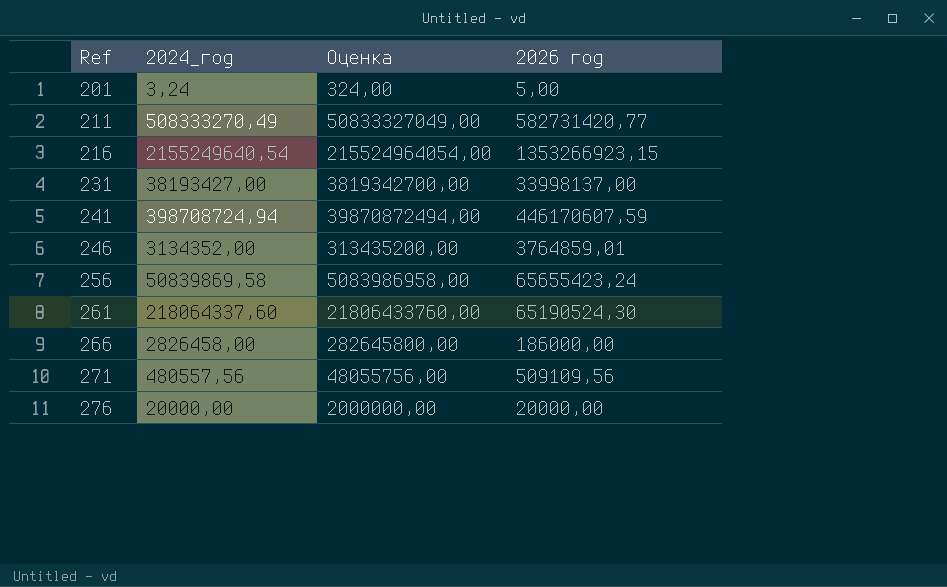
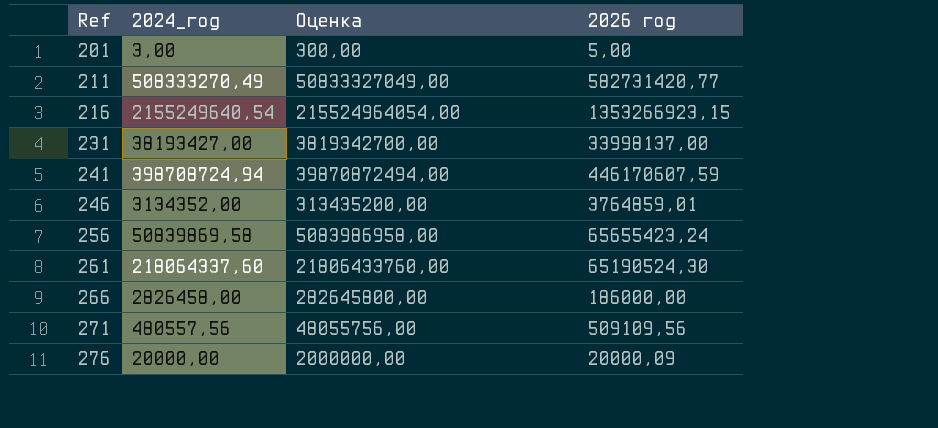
201 | 2024_год: 3,24 -> 3,00
201 | Оценка: 324,00 -> 300,00
276 | 2026 год: 20000,00 -> 20000,09

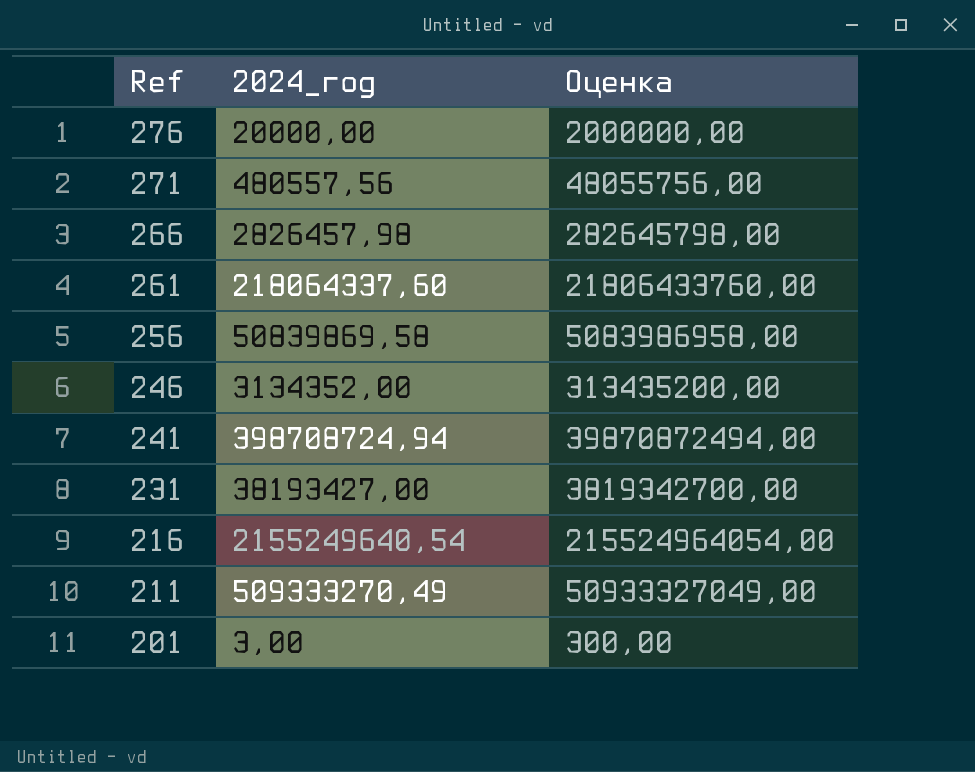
row order: Ref ascending -> Ref descending
column 2026 год | position: 4 -> none
266 | 2024_год: 2826458,00 -> 2826457,98
266 | Оценка: 282645800,00 -> 282645798,00
211 | 2024_год: 508333270,49 -> 509333270,49
211 | Оценка: 50833327049,00 -> 50933327049,00

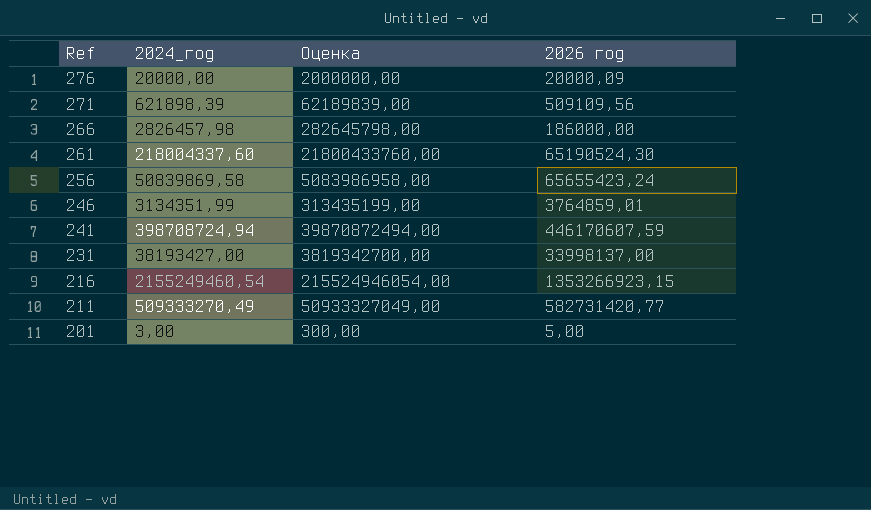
column 2026 год | position: none -> 4
271 | 2024_год: 480557,56 -> 621898,39
271 | Оценка: 48055756,00 -> 62189839,00
261 | 2024_год: 218064337,60 -> 218004337,60
261 | Оценка: 21806433760,00 -> 21800433760,00
246 | 2024_год: 3134352,00 -> 3134351,99
246 | Оценка: 313435200,00 -> 313435199,00
216 | 2024_год: 2155249640,54 -> 2155249460,54
216 | Оценка: 215524964054,00 -> 215524946054,00

